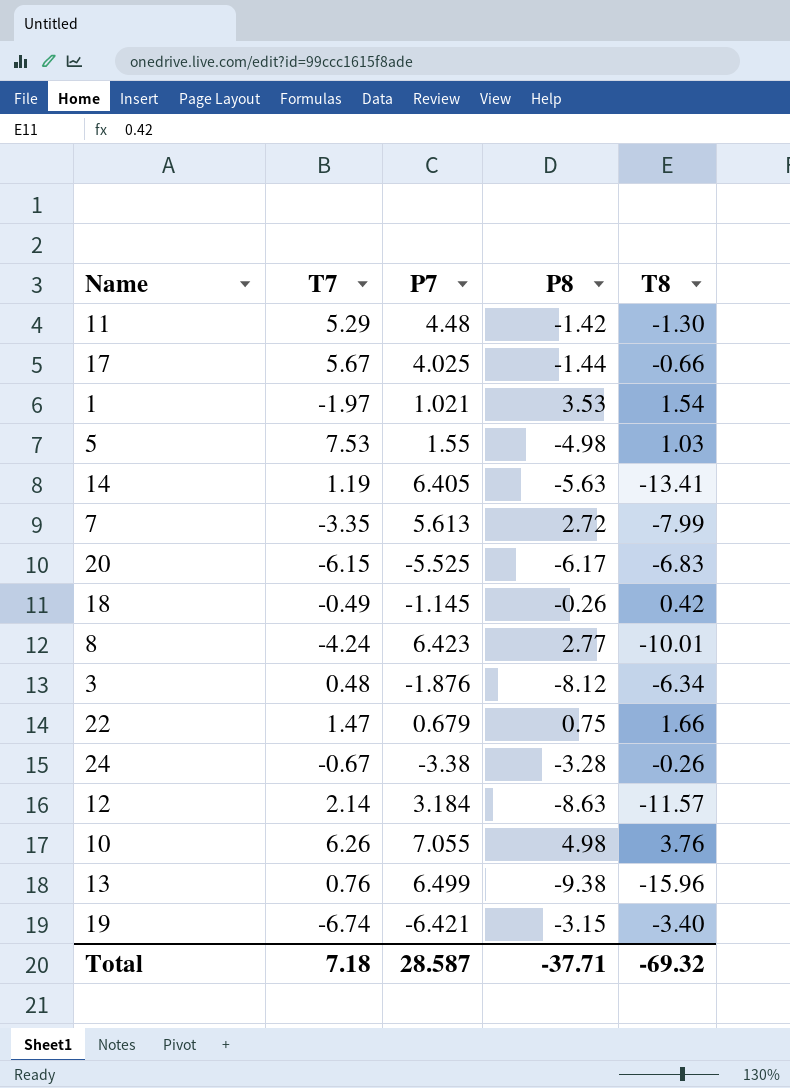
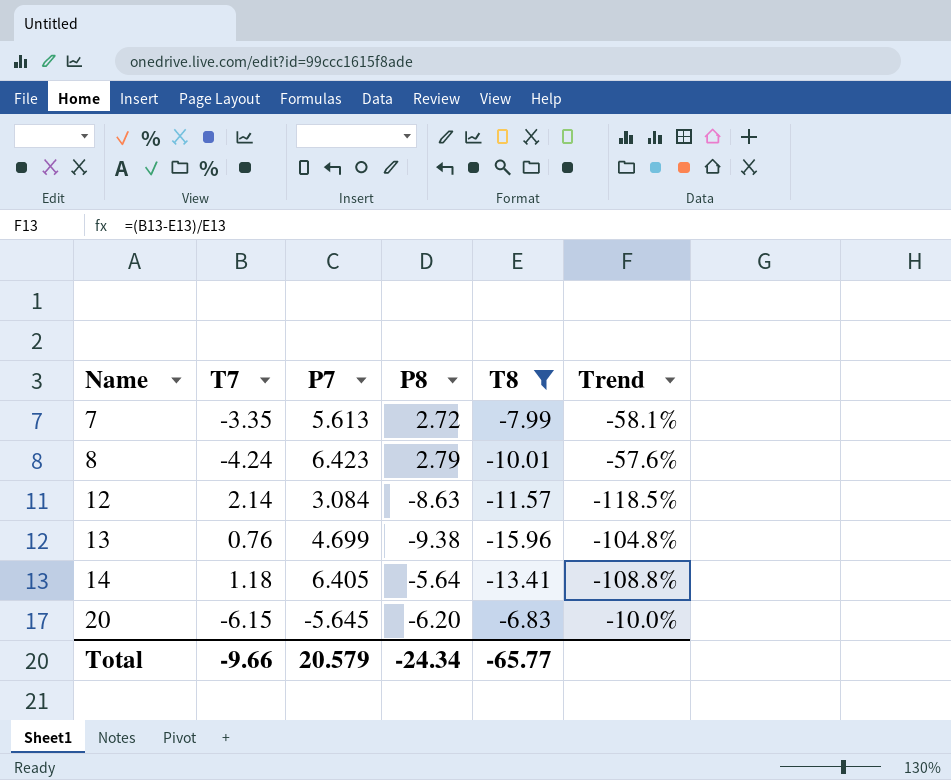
filter: none -> T8 <= -6.83
row order: none -> Name ascending
column Trend | formula: none -> ([T7] - [T8]) / [T8]
8 | P8: 2.77 -> 2.79
12 | P7: 3.184 -> 3.084
13 | P7: 6.499 -> 4.699
14 | T7: 1.19 -> 1.18
14 | P8: -5.63 -> -5.64
20 | P7: -5.525 -> -5.645
20 | P8: -6.17 -> -6.20
Total | T7: 7.18 -> -9.66
Total | P7: 28.587 -> 20.579
Total | P8: -37.71 -> -24.34
Total | T8: -69.32 -> -65.77

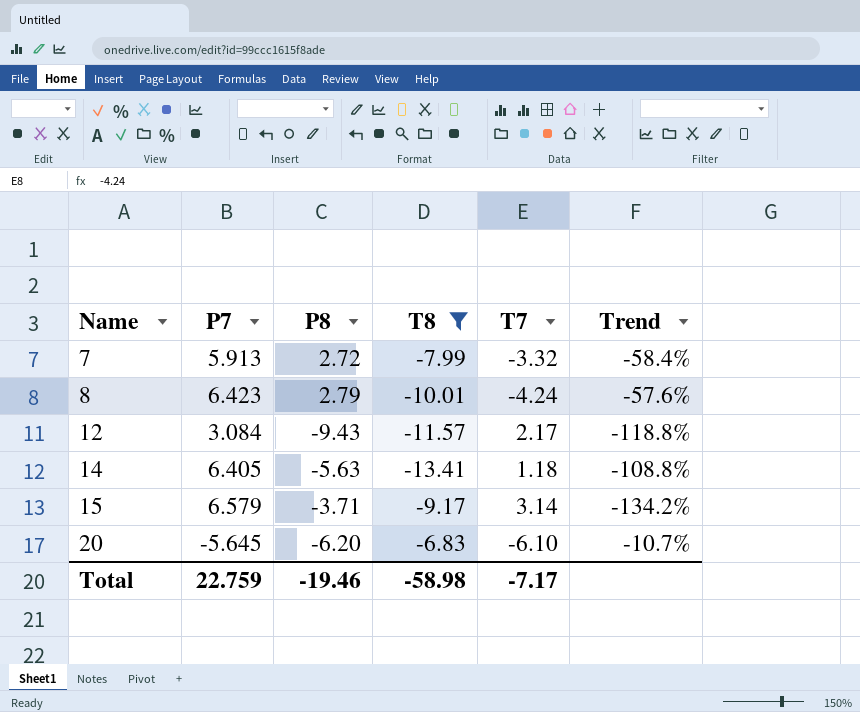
column T7 | position: 2 -> 5
row 13: 0.76 | 4.699 | -9.38 | -15.96 | -104.8% -> none
7 | P7: 5.613 -> 5.913
7 | T7: -3.35 -> -3.32
7 | Trend: -58.1% -> -58.4%
12 | P8: -8.63 -> -9.43
12 | T7: 2.14 -> 2.17
12 | Trend: -118.5% -> -118.8%
14 | P8: -5.64 -> -5.63
row 15: none -> 6.579 | -3.71 | -9.17 | 3.14 | -134.2%
20 | T7: -6.15 -> -6.10
20 | Trend: -10.0% -> -10.7%
Total | P7: 20.579 -> 22.759
Total | P8: -24.34 -> -19.46
Total | T8: -65.77 -> -58.98
Total | T7: -9.66 -> -7.17

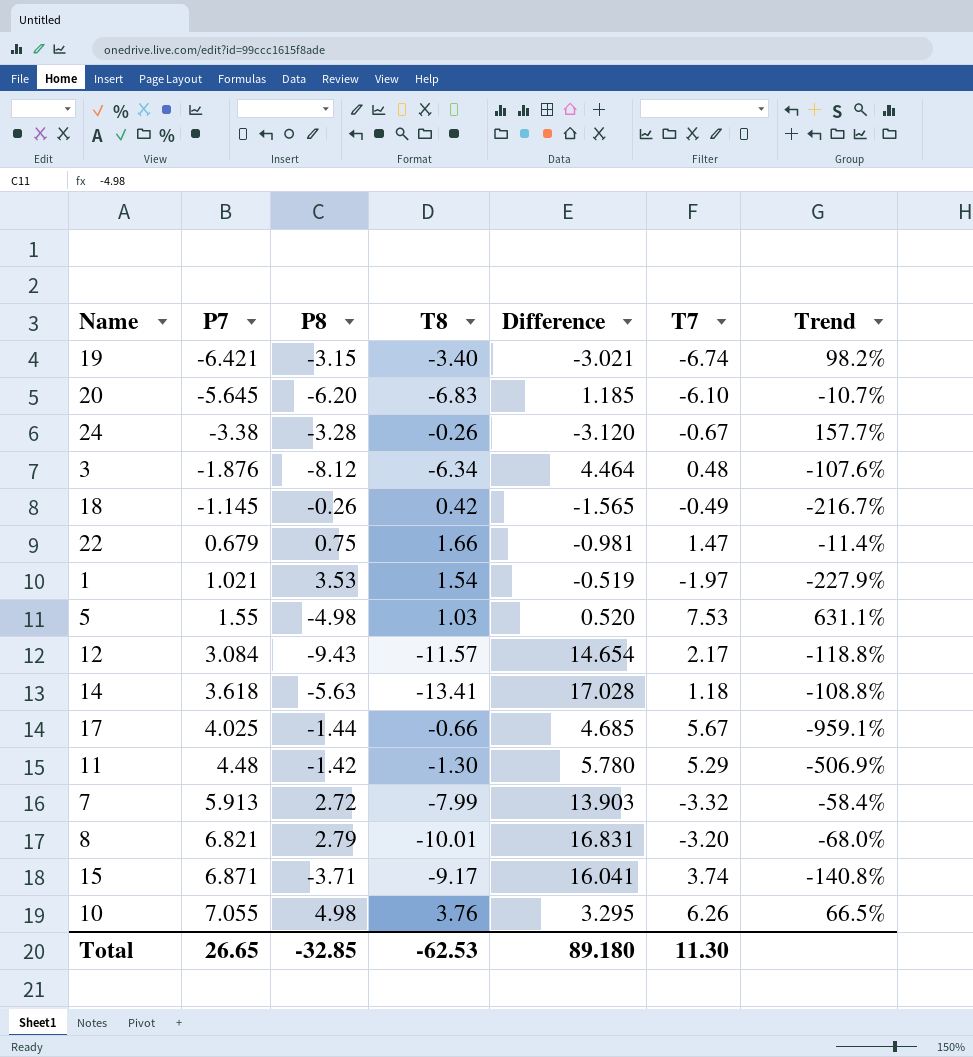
filter: T8 <= -6.83 -> none
row order: Name ascending -> P7 ascending
column Difference | formula: none -> [P7] - [T8]
14 | P7: 6.405 -> 3.618
8 | P7: 6.423 -> 6.821
8 | T7: -4.24 -> -3.20
8 | Trend: -57.6% -> -68.0%
15 | P7: 6.579 -> 6.871
15 | T7: 3.14 -> 3.74
15 | Trend: -134.2% -> -140.8%
Total | P7: 22.759 -> 26.65
Total | P8: -19.46 -> -32.85
Total | T8: -58.98 -> -62.53
Total | T7: -7.17 -> 11.30

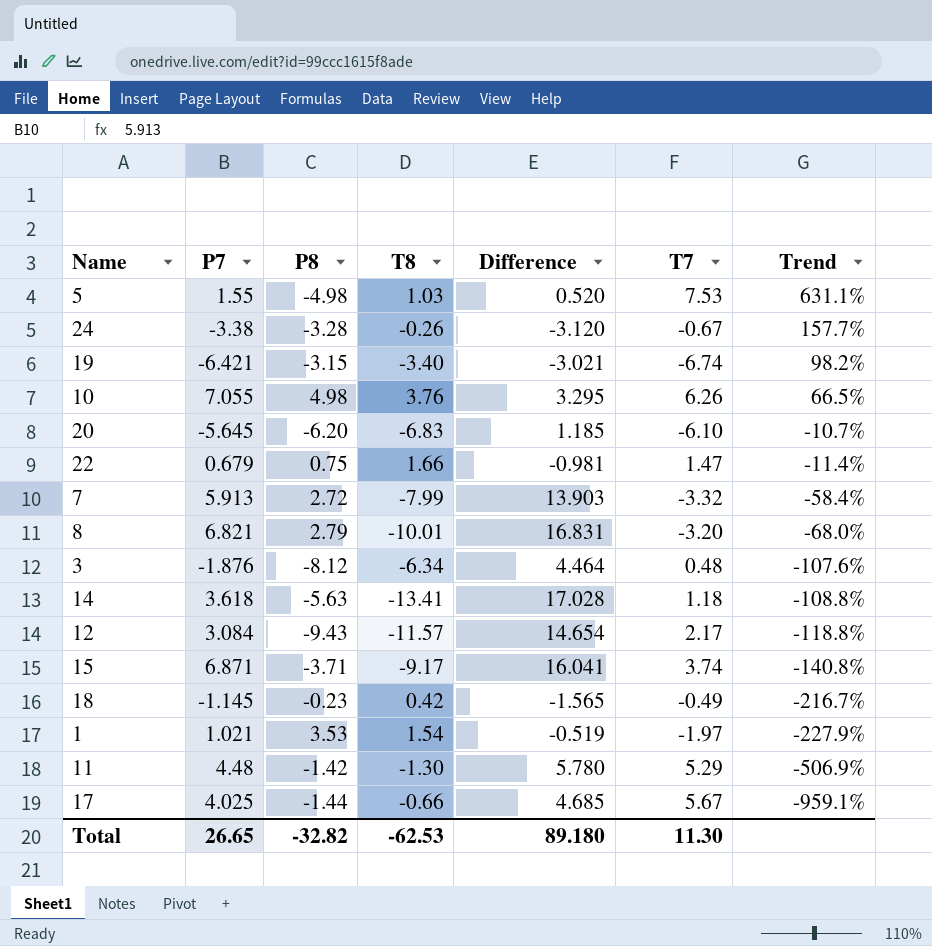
row order: P7 ascending -> Trend descending
18 | P8: -0.26 -> -0.23
Total | P8: -32.85 -> -32.82

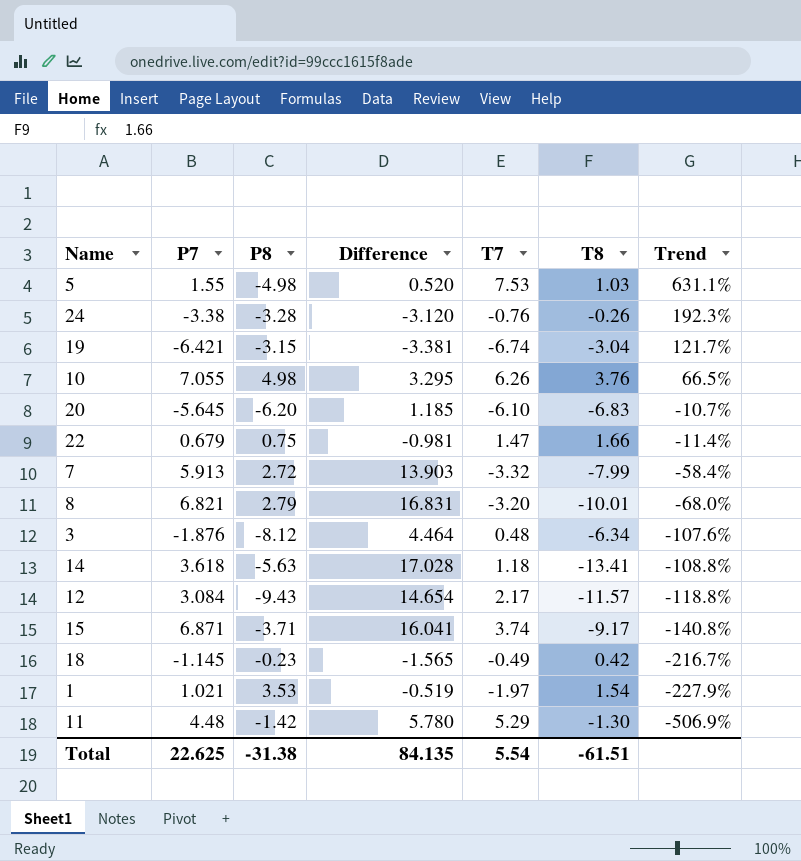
column T8 | position: 4 -> 6
row 17: 4.025 | -1.44 | -0.66 | 4.685 | 5.67 | -959.1% -> none
24 | T7: -0.67 -> -0.76
24 | Trend: 157.7% -> 192.3%
19 | Difference: -3.021 -> -3.381
19 | T8: -3.40 -> -3.04
19 | Trend: 98.2% -> 121.7%
Total | P7: 26.65 -> 22.625
Total | P8: -32.82 -> -31.38
Total | Difference: 89.180 -> 84.135
Total | T7: 11.30 -> 5.54
Total | T8: -62.53 -> -61.51

